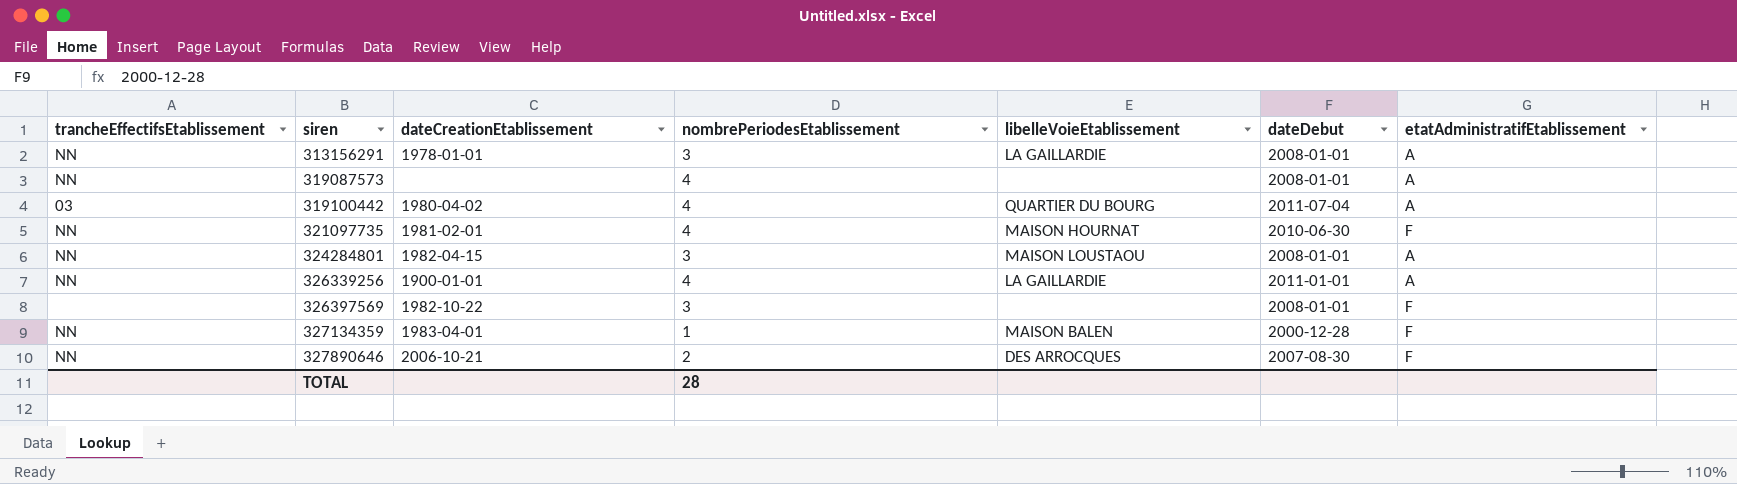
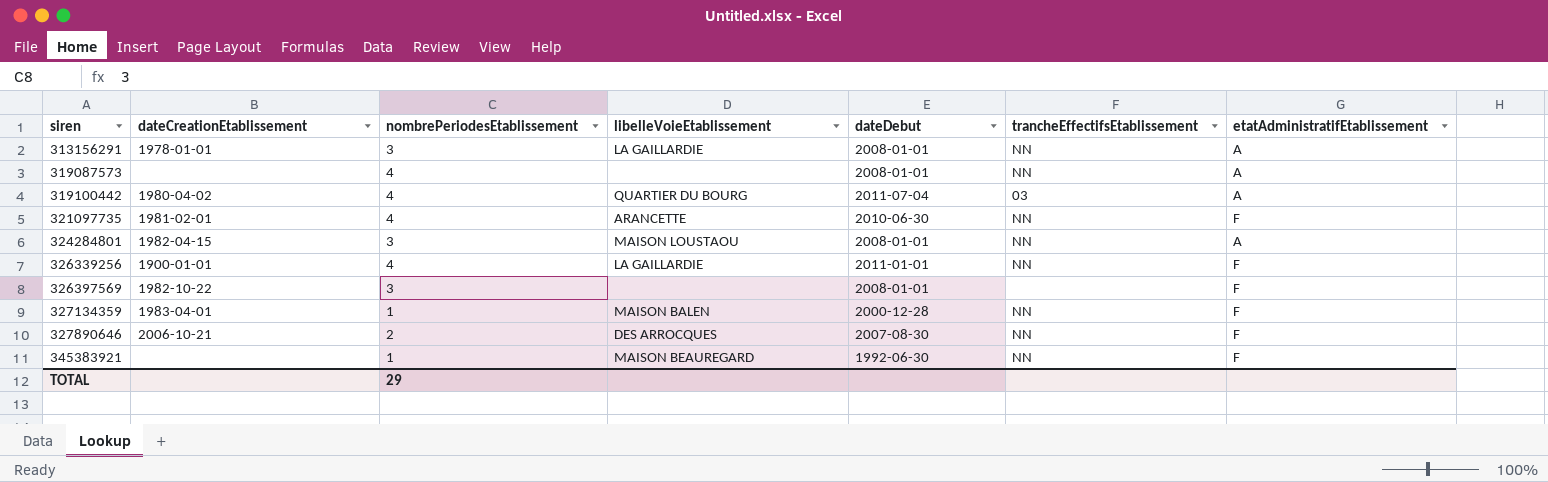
column trancheEffectifsEtablissement | position: 1 -> 6
321097735 | libelleVoieEtablissement: MAISON HOURNAT -> ARANCETTE
326339256 | etatAdministratifEtablissement: A -> F
row 345383921: none -> none | 1 | MAISON BEAUREGARD | 1992-06-30 | NN | F
TOTAL | nombrePeriodesEtablissement: 28 -> 29

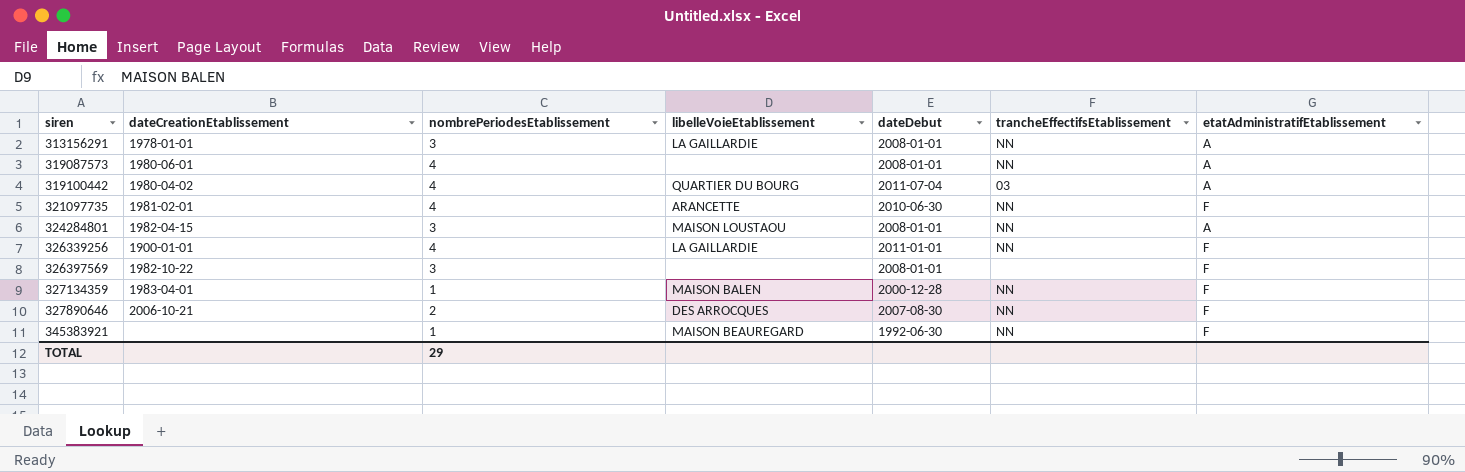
319087573 | dateCreationEtablissement: none -> 1980-06-01

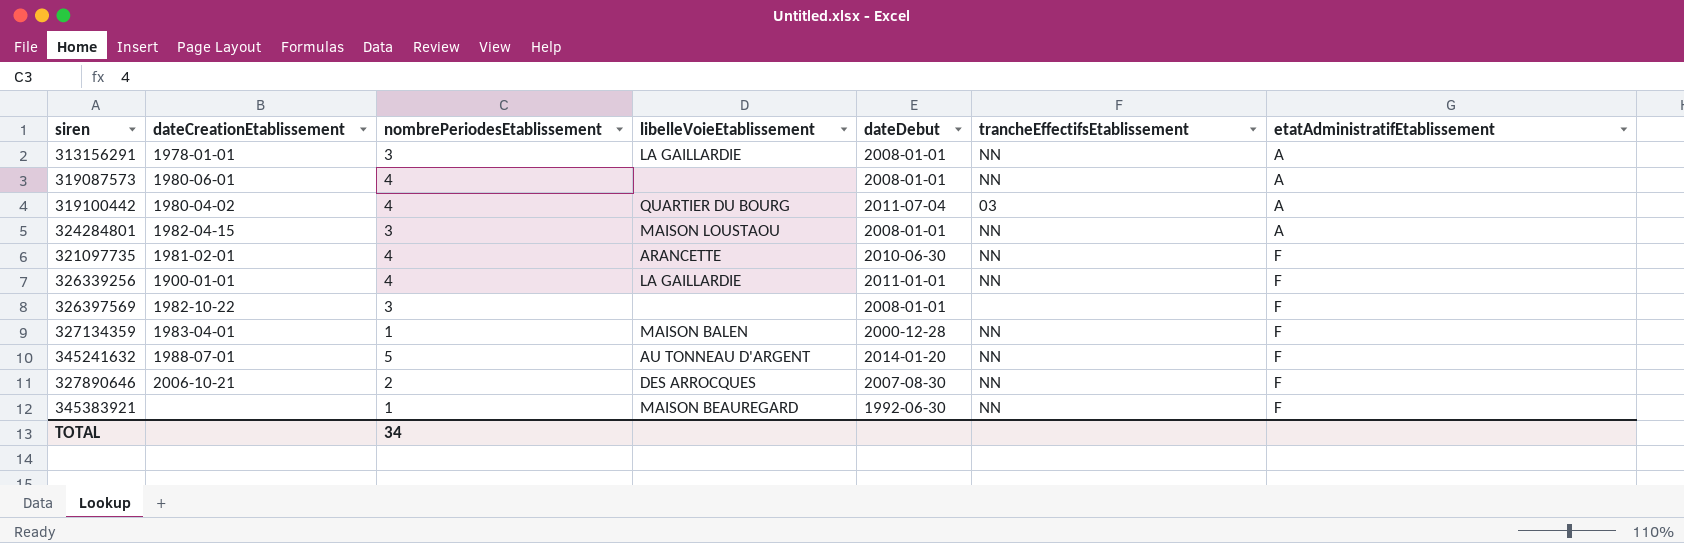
row order: siren ascending -> etatAdministratifEtablissement ascending
row 345241632: none -> 1988-07-01 | 5 | AU TONNEAU D'ARGENT | 2014-01-20 | NN | F
TOTAL | nombrePeriodesEtablissement: 29 -> 34

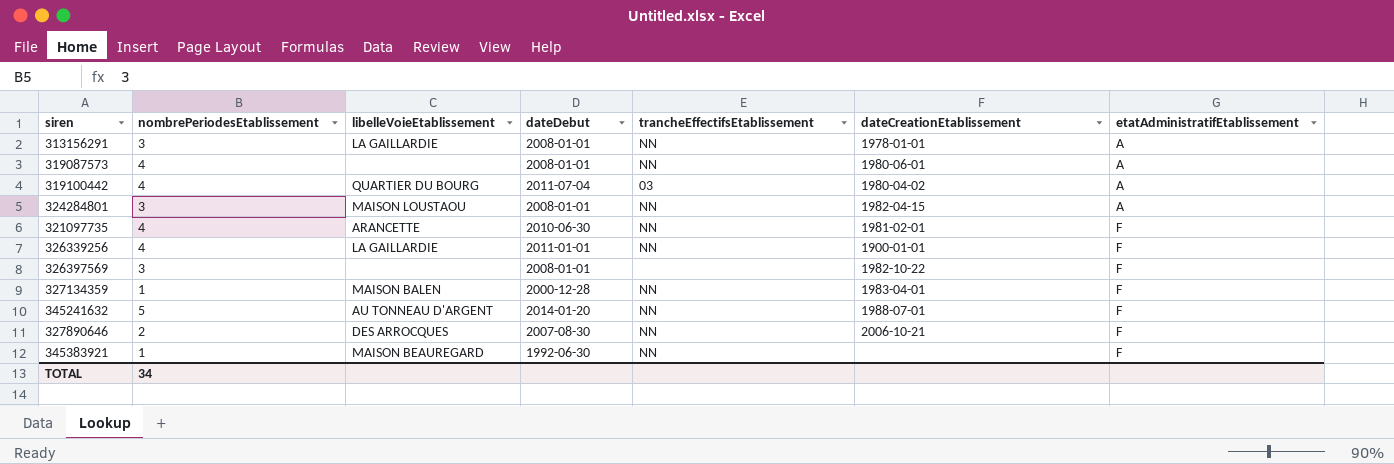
column dateCreationEtablissement | position: 2 -> 6

